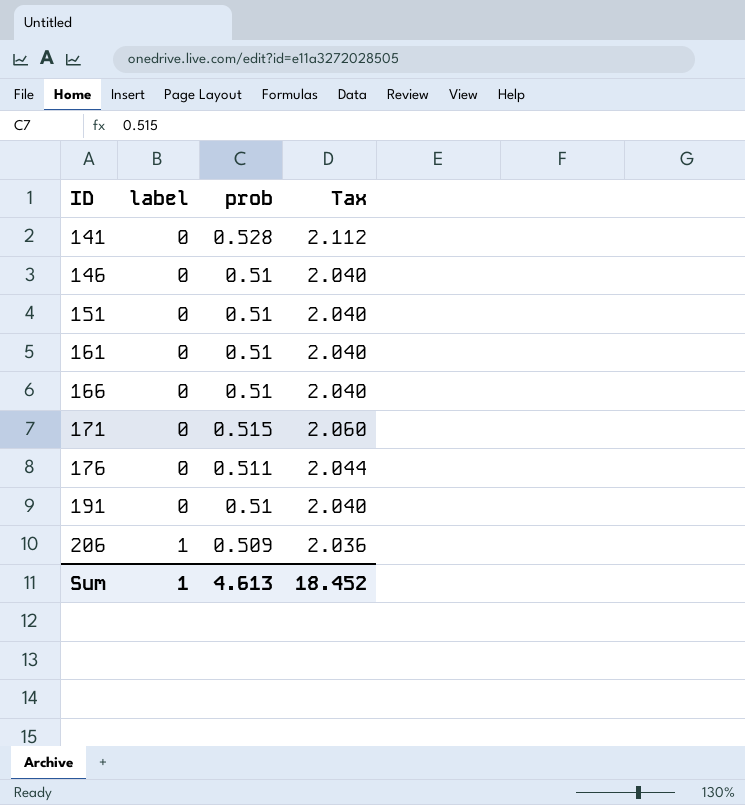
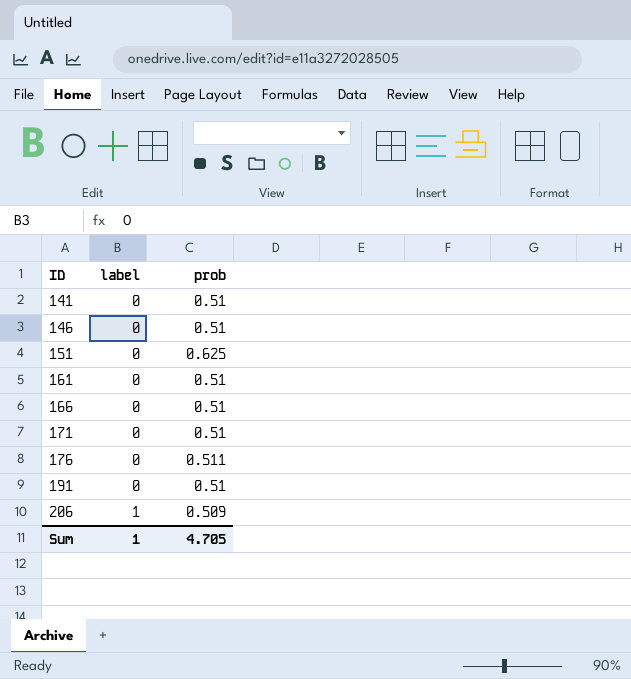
column Tax | formula: [prob] * 4 -> none
141 | prob: 0.528 -> 0.51
151 | prob: 0.51 -> 0.625
171 | prob: 0.515 -> 0.51
Sum | prob: 4.613 -> 4.705

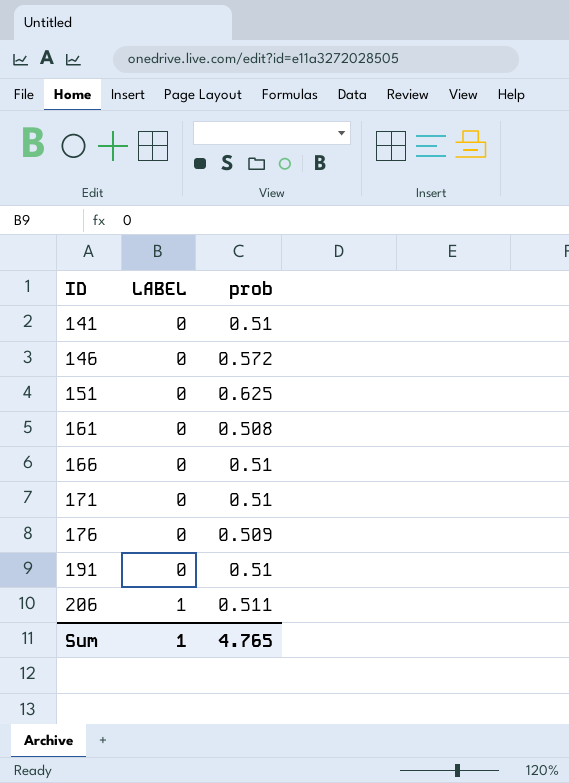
column name: label -> LABEL
146 | prob: 0.51 -> 0.572
161 | prob: 0.51 -> 0.508
176 | prob: 0.511 -> 0.509
206 | prob: 0.509 -> 0.511
Sum | prob: 4.705 -> 4.765

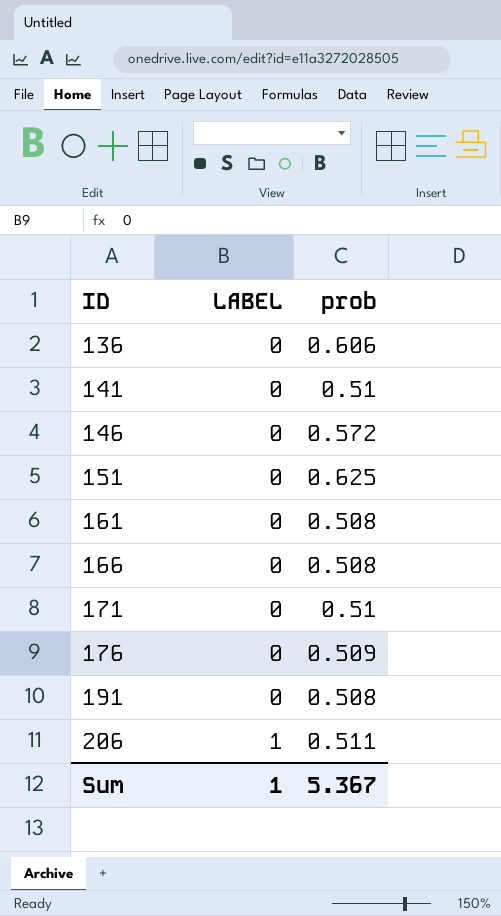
row 136: none -> 0 | 0.606
166 | prob: 0.51 -> 0.508
191 | prob: 0.51 -> 0.508
Sum | prob: 4.765 -> 5.367

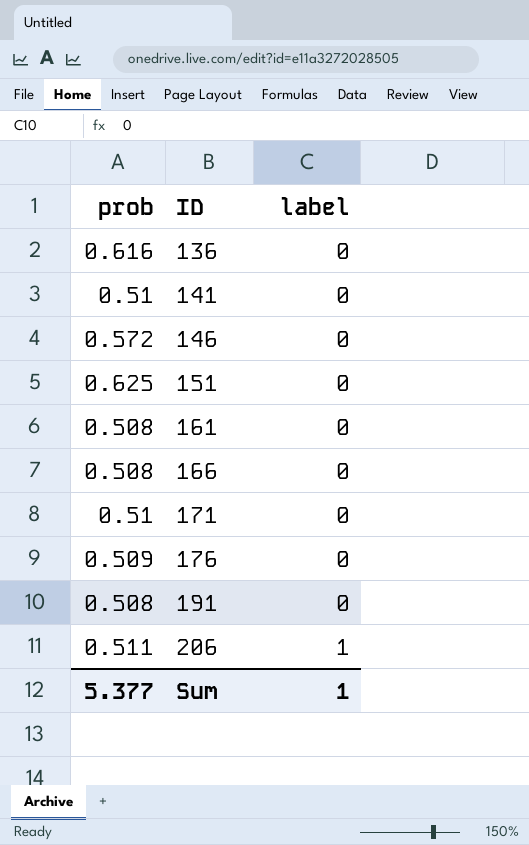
column prob | position: 3 -> 1
column name: LABEL -> label
136 | prob: 0.606 -> 0.616
Sum | prob: 5.367 -> 5.377

